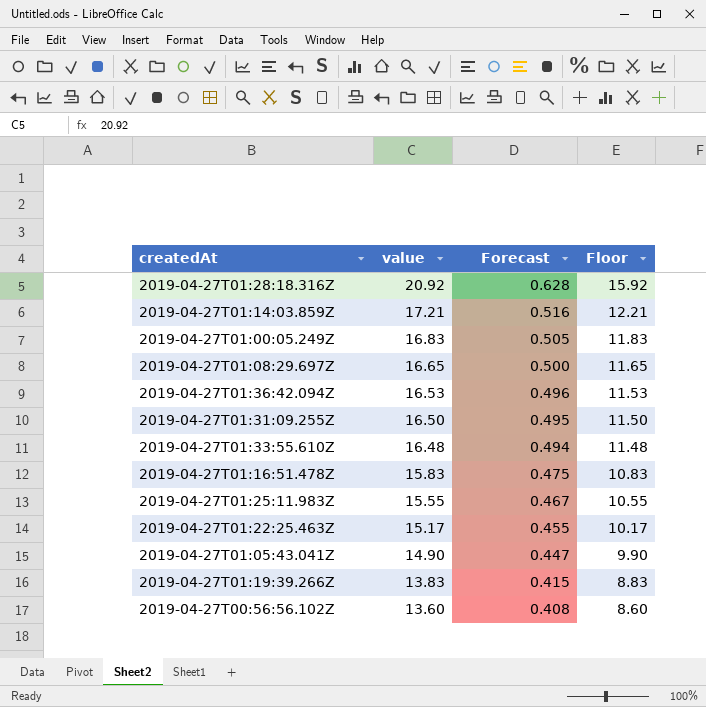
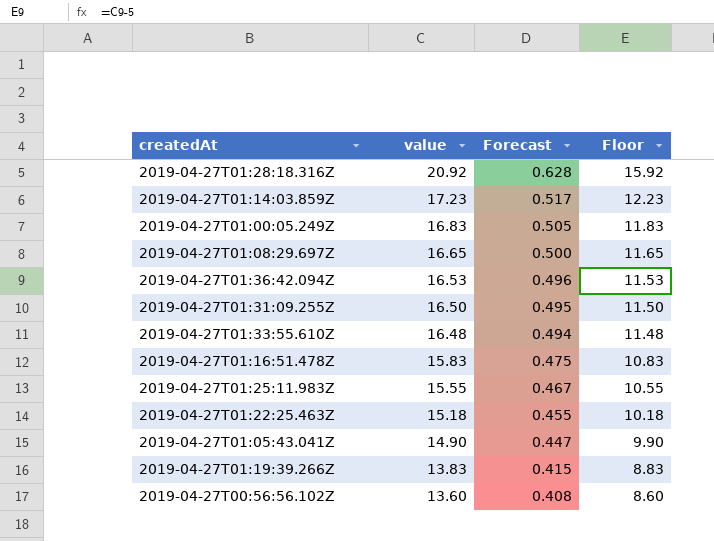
2019-04-27T01:14:03.859Z | value: 17.21 -> 17.23
2019-04-27T01:14:03.859Z | Forecast: 0.516 -> 0.517
2019-04-27T01:14:03.859Z | Floor: 12.21 -> 12.23
2019-04-27T01:22:25.463Z | value: 15.17 -> 15.18
2019-04-27T01:22:25.463Z | Floor: 10.17 -> 10.18

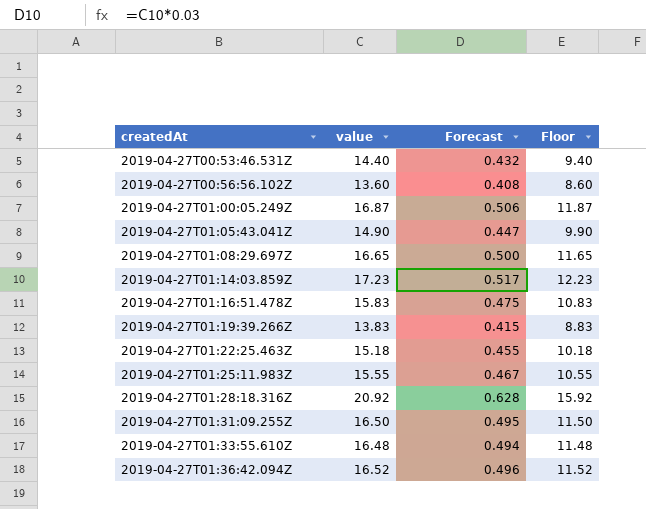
row order: value descending -> createdAt ascending
row 2019-04-27T00:53:46.531Z: none -> 14.40 | 0.432 | 9.40
2019-04-27T01:00:05.249Z | value: 16.83 -> 16.87
2019-04-27T01:00:05.249Z | Forecast: 0.505 -> 0.506
2019-04-27T01:00:05.249Z | Floor: 11.83 -> 11.87
2019-04-27T01:36:42.094Z | value: 16.53 -> 16.52
2019-04-27T01:36:42.094Z | Floor: 11.53 -> 11.52

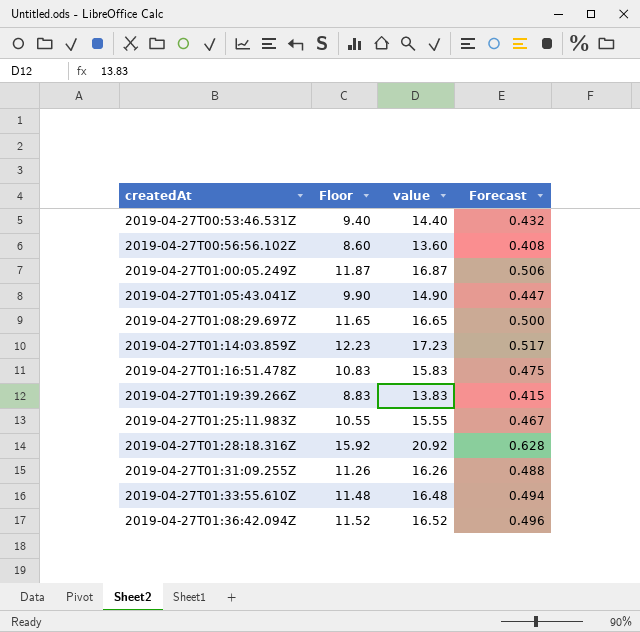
column Floor | position: 4 -> 2
row 2019-04-27T01:22:25.463Z: 15.18 | 0.455 | 10.18 -> none
2019-04-27T01:31:09.255Z | Floor: 11.50 -> 11.26
2019-04-27T01:31:09.255Z | value: 16.50 -> 16.26
2019-04-27T01:31:09.255Z | Forecast: 0.495 -> 0.488

